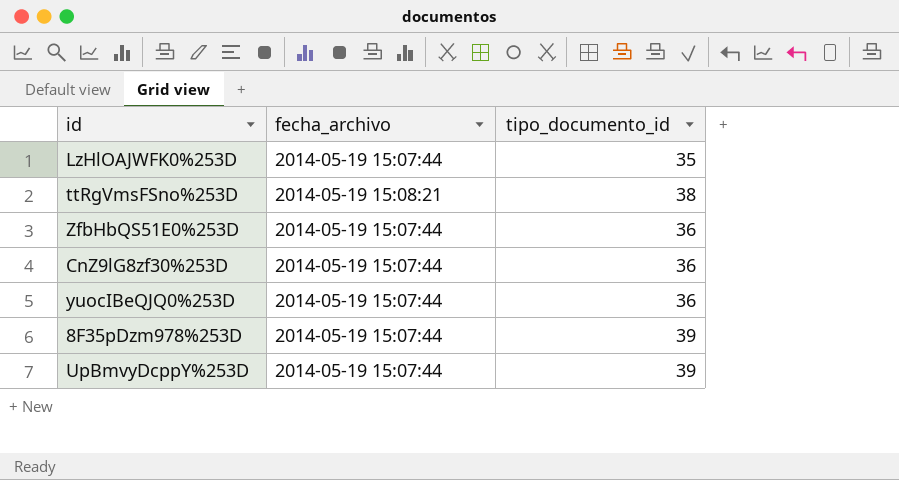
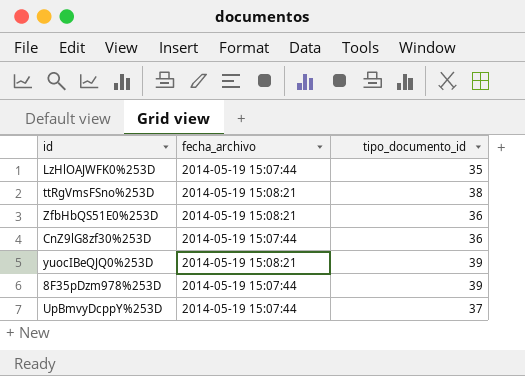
ZfbHbQS51E0%253D | fecha_archivo: 2014-05-19 15:07:44 -> 2014-05-19 15:08:21
yuocIBeQJQ0%253D | fecha_archivo: 2014-05-19 15:07:44 -> 2014-05-19 15:08:21
yuocIBeQJQ0%253D | tipo_documento_id: 36 -> 39
UpBmvyDcppY%253D | tipo_documento_id: 39 -> 37

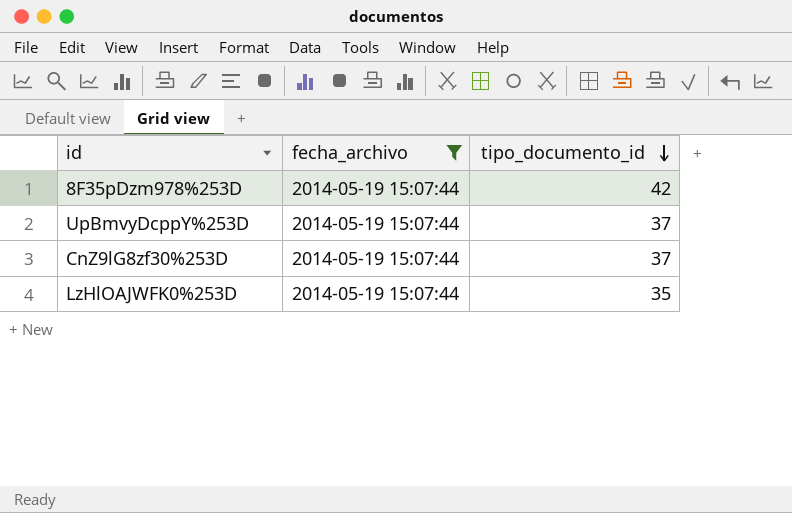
filter: none -> fecha_archivo = 2014-05-19 15:07:44
row order: none -> tipo_documento_id descending
8F35pDzm978%253D | tipo_documento_id: 39 -> 42
CnZ9lG8zf30%253D | tipo_documento_id: 36 -> 37

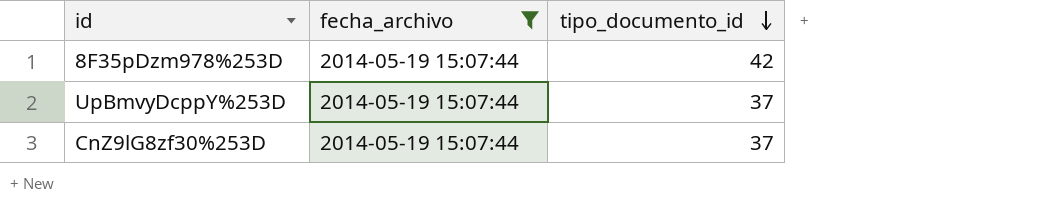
row LzHlOAJWFK0%253D: 2014-05-19 15:07:44 | 35 -> none

